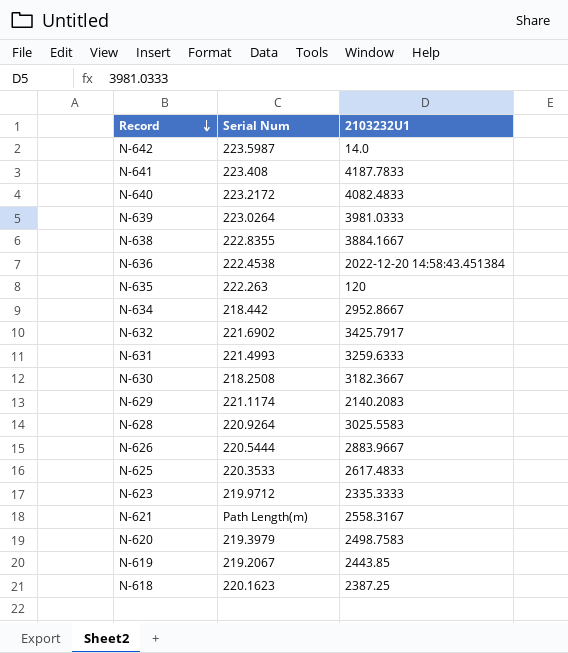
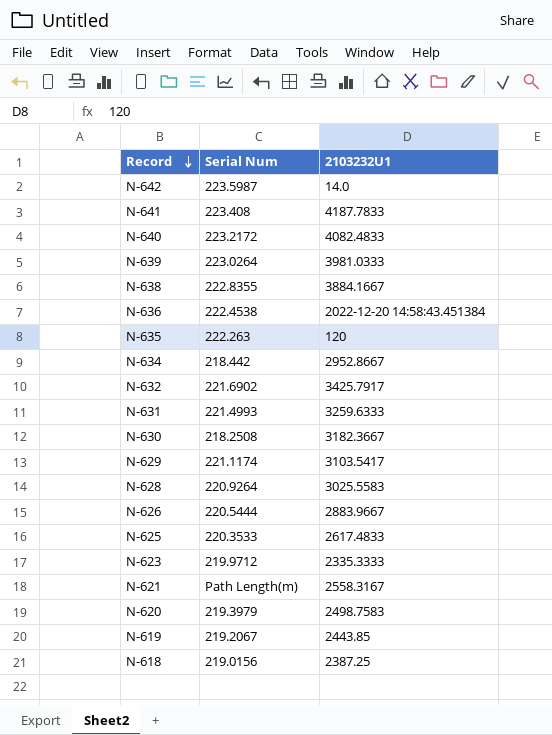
N-629 | 2103232U1: 2140.2083 -> 3103.5417
N-618 | Serial Num: 220.1623 -> 219.0156

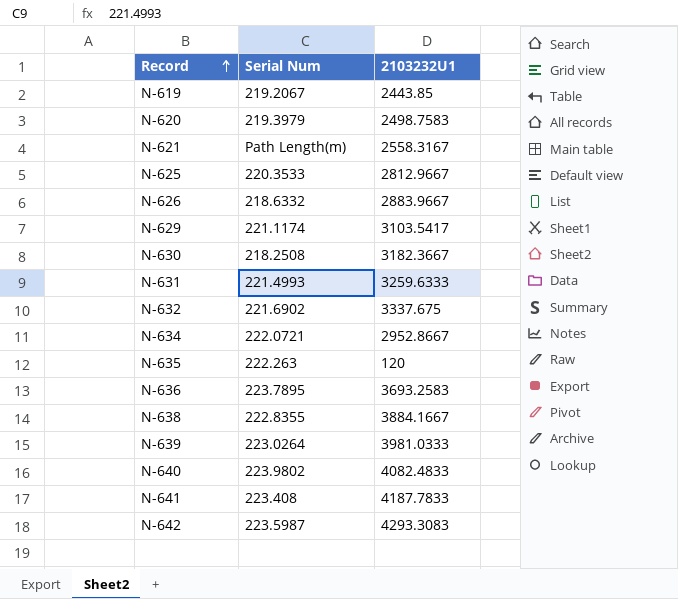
row order: Record descending -> Record ascending
row N-628: 220.9264 | 3025.5583 -> none
row N-623: 219.9712 | 2335.3333 -> none
row N-618: 219.0156 | 2387.25 -> none
N-625 | 2103232U1: 2617.4833 -> 2812.9667
N-626 | Serial Num: 220.5444 -> 218.6332
N-632 | 2103232U1: 3425.7917 -> 3337.675
N-634 | Serial Num: 218.442 -> 222.0721
N-636 | Serial Num: 222.4538 -> 223.7895
N-636 | 2103232U1: 2022-12-20 14:58:43.451384 -> 3693.2583
N-640 | Serial Num: 223.2172 -> 223.9802
N-642 | 2103232U1: 14.0 -> 4293.3083

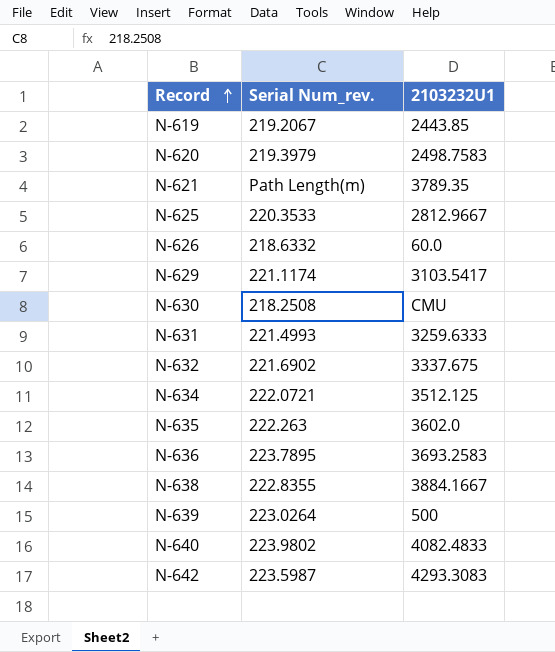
column name: Serial Num -> Serial Num_rev.
row N-641: 223.408 | 4187.7833 -> none
N-621 | 2103232U1: 2558.3167 -> 3789.35
N-626 | 2103232U1: 2883.9667 -> 60.0
N-630 | 2103232U1: 3182.3667 -> CMU
N-634 | 2103232U1: 2952.8667 -> 3512.125
N-635 | 2103232U1: 120 -> 3602.0
N-639 | 2103232U1: 3981.0333 -> 500

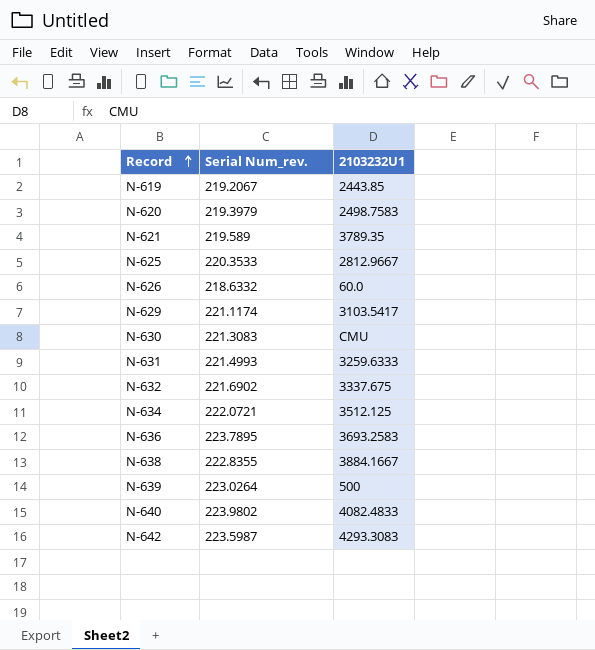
row N-635: 222.263 | 3602.0 -> none
N-621 | Serial Num_rev.: Path Length(m) -> 219.589
N-630 | Serial Num_rev.: 218.2508 -> 221.3083

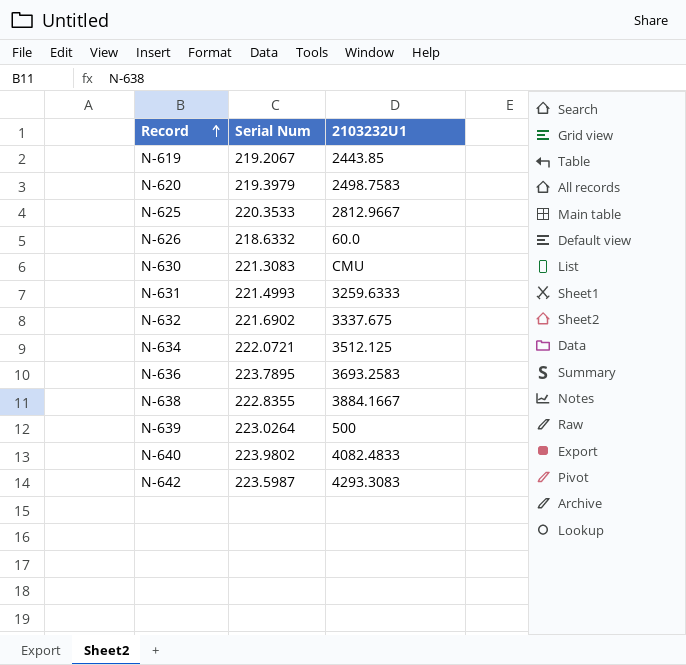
column name: Serial Num_rev. -> Serial Num
row N-621: 219.589 | 3789.35 -> none
row N-629: 221.1174 | 3103.5417 -> none

